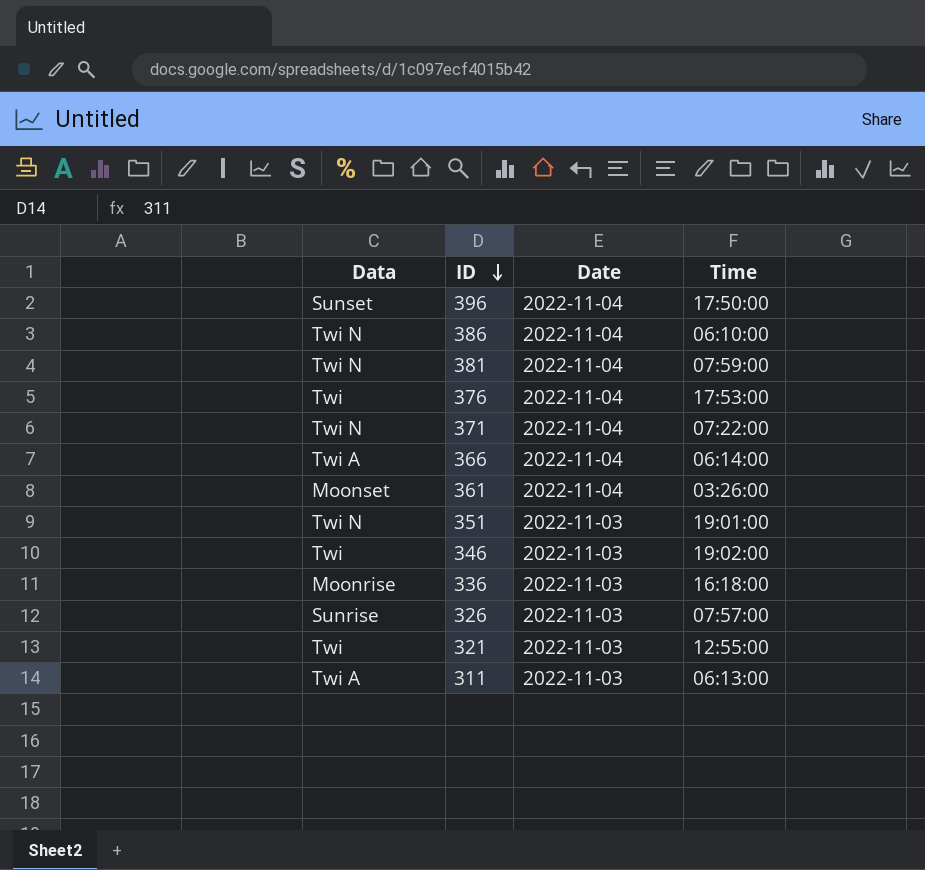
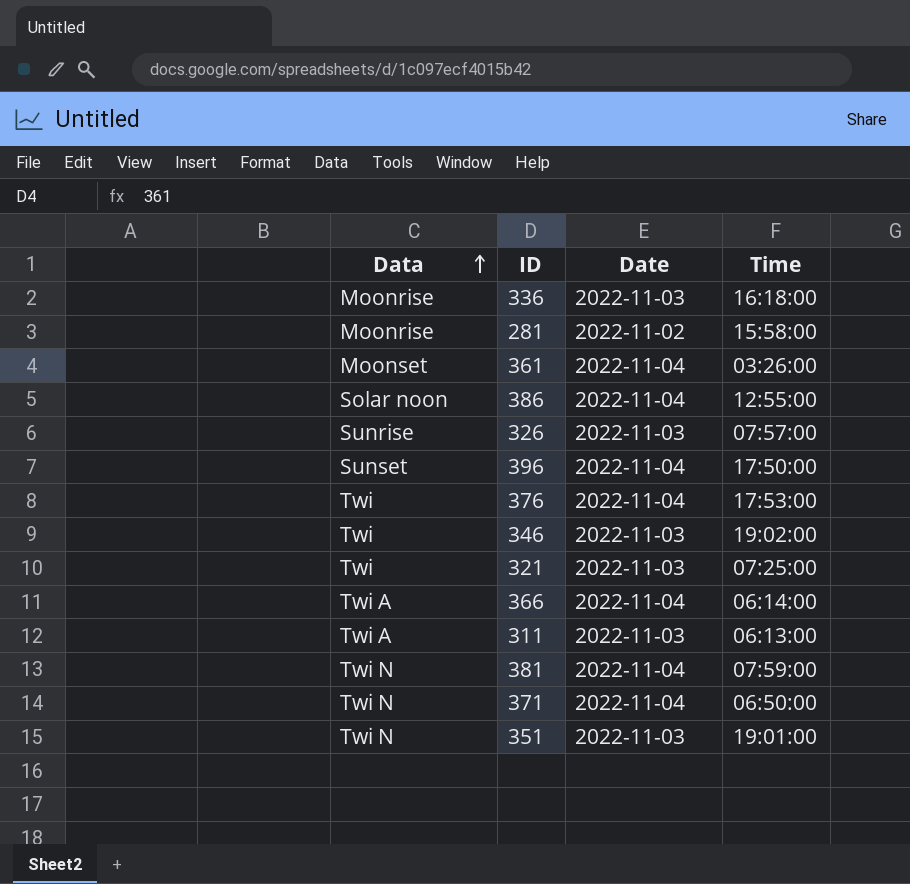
row order: ID descending -> Data ascending
row 281: none -> Moonrise | 2022-11-02 | 15:58:00
386 | Data: Twi N -> Solar noon
386 | Time: 06:10:00 -> 12:55:00
321 | Time: 12:55:00 -> 07:25:00
371 | Time: 07:22:00 -> 06:50:00

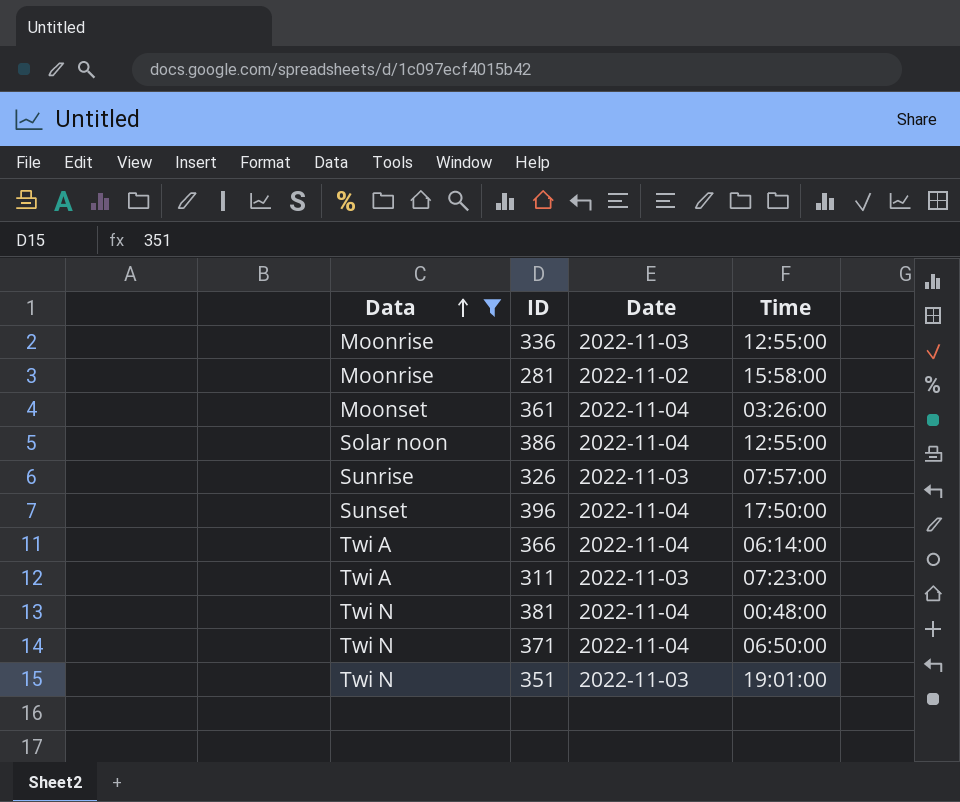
filter: none -> Data != Twi
336 | Time: 16:18:00 -> 12:55:00
311 | Time: 06:13:00 -> 07:23:00
381 | Time: 07:59:00 -> 00:48:00

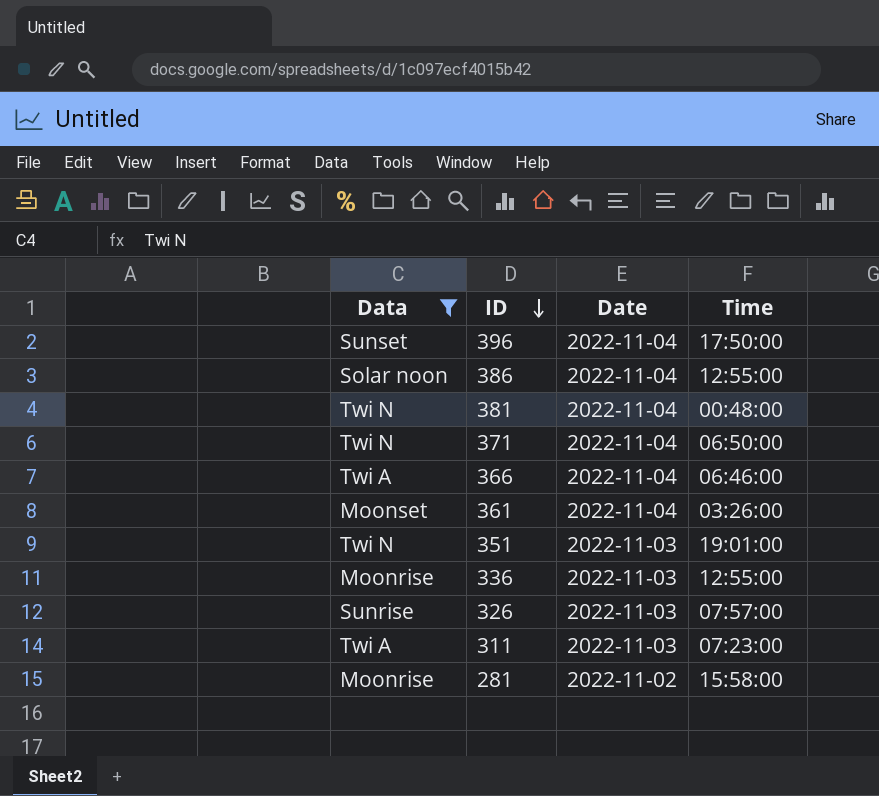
row order: Data ascending -> ID descending
366 | Time: 06:14:00 -> 06:46:00

